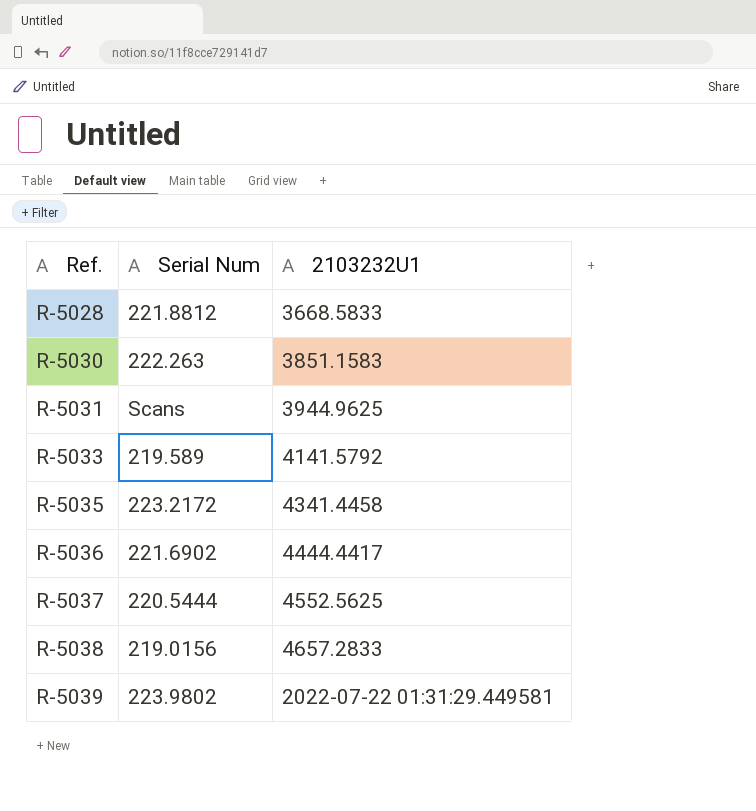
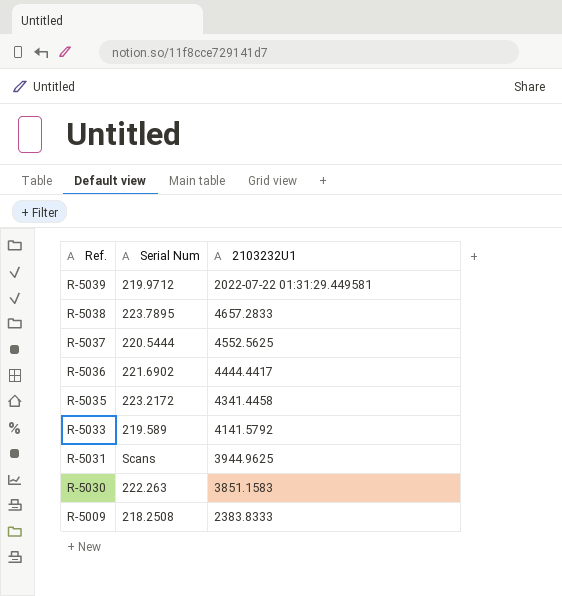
row order: Ref. ascending -> Ref. descending
row R-5028: 221.8812 | 3668.5833 -> none
R-5039 | Serial Num: 223.9802 -> 219.9712
R-5038 | Serial Num: 219.0156 -> 223.7895
row R-5009: none -> 218.2508 | 2383.8333

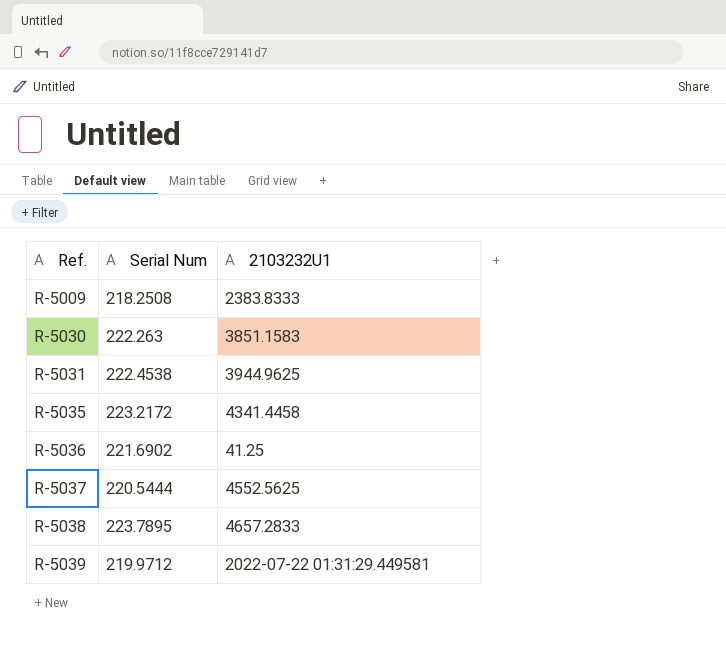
row order: Ref. descending -> Ref. ascending
row R-5033: 219.589 | 4141.5792 -> none
R-5031 | Serial Num: Scans -> 222.4538
R-5036 | 2103232U1: 4444.4417 -> 41.25

